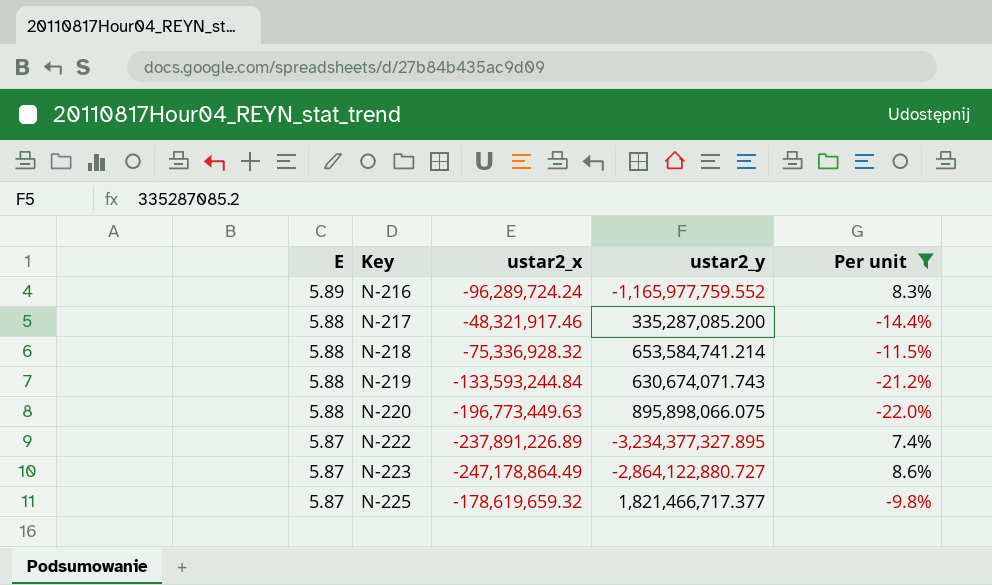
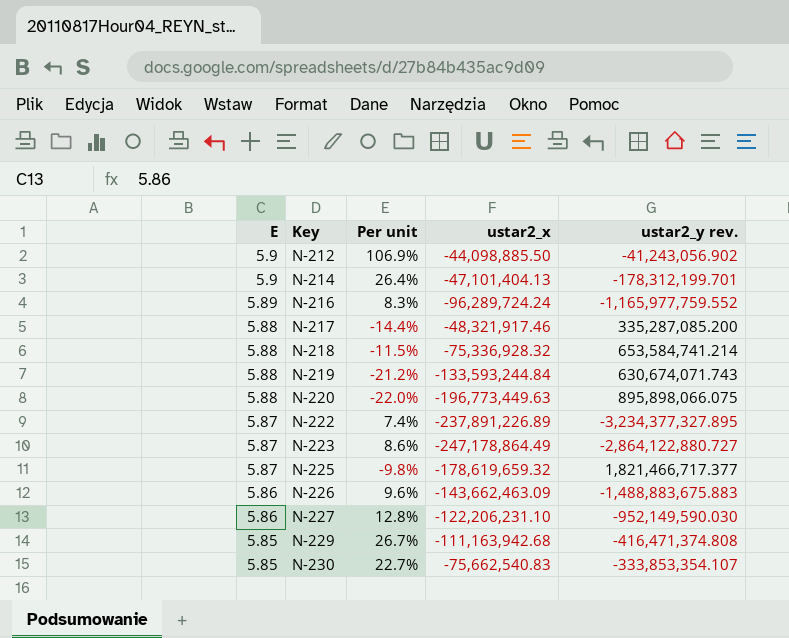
filter: Per unit <= 8.6% -> none
column Per unit | position: 5 -> 3
column name: ustar2_y -> ustar2_y rev.

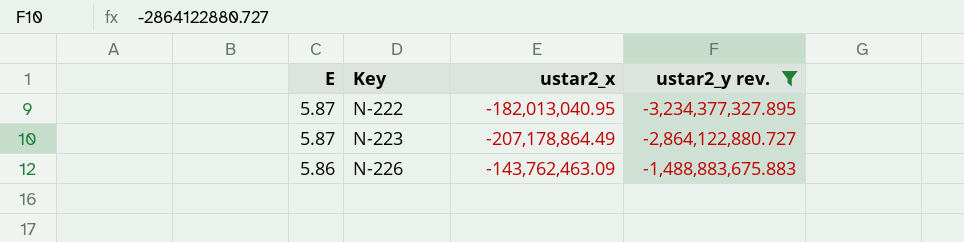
filter: none -> ustar2_y rev. <= -1,488,883,675.883
column Per unit | formula: [ustar2_x] / [ustar2_y rev.] -> none
N-222 | ustar2_x: -237,891,226.89 -> -182,013,040.95
N-223 | ustar2_x: -247,178,864.49 -> -207,178,864.49
N-226 | ustar2_x: -143,662,463.09 -> -143,762,463.09

